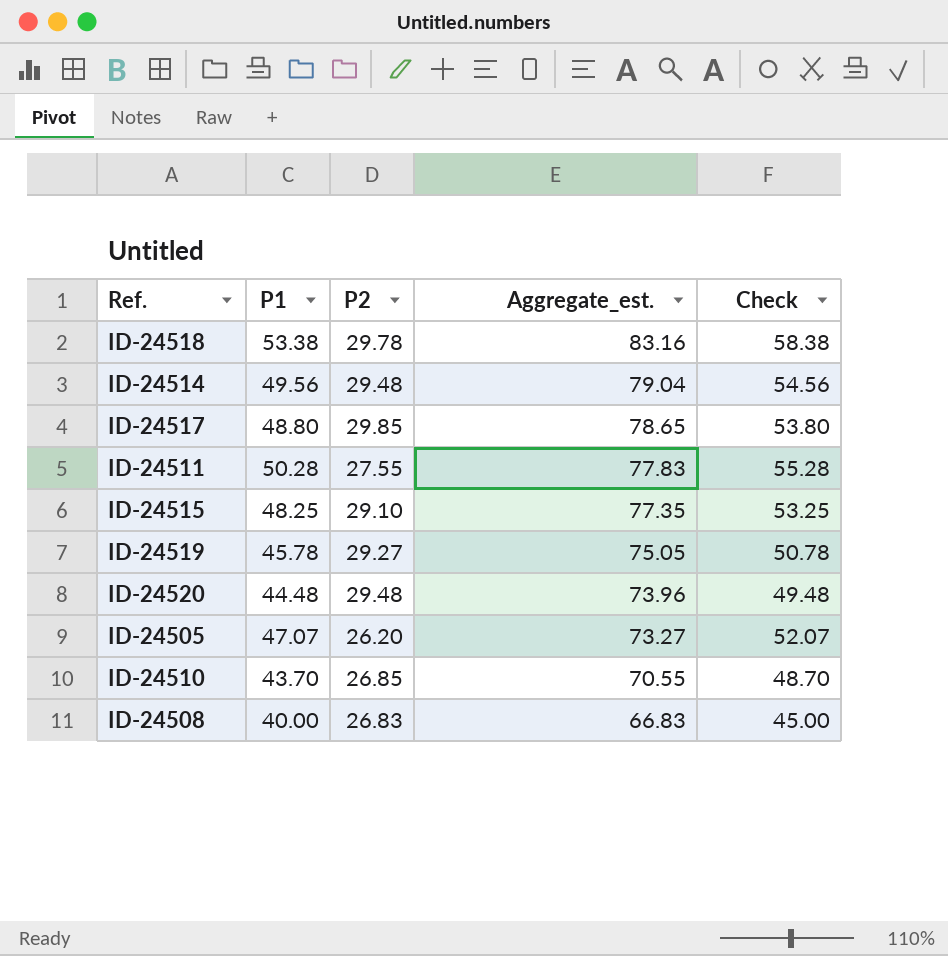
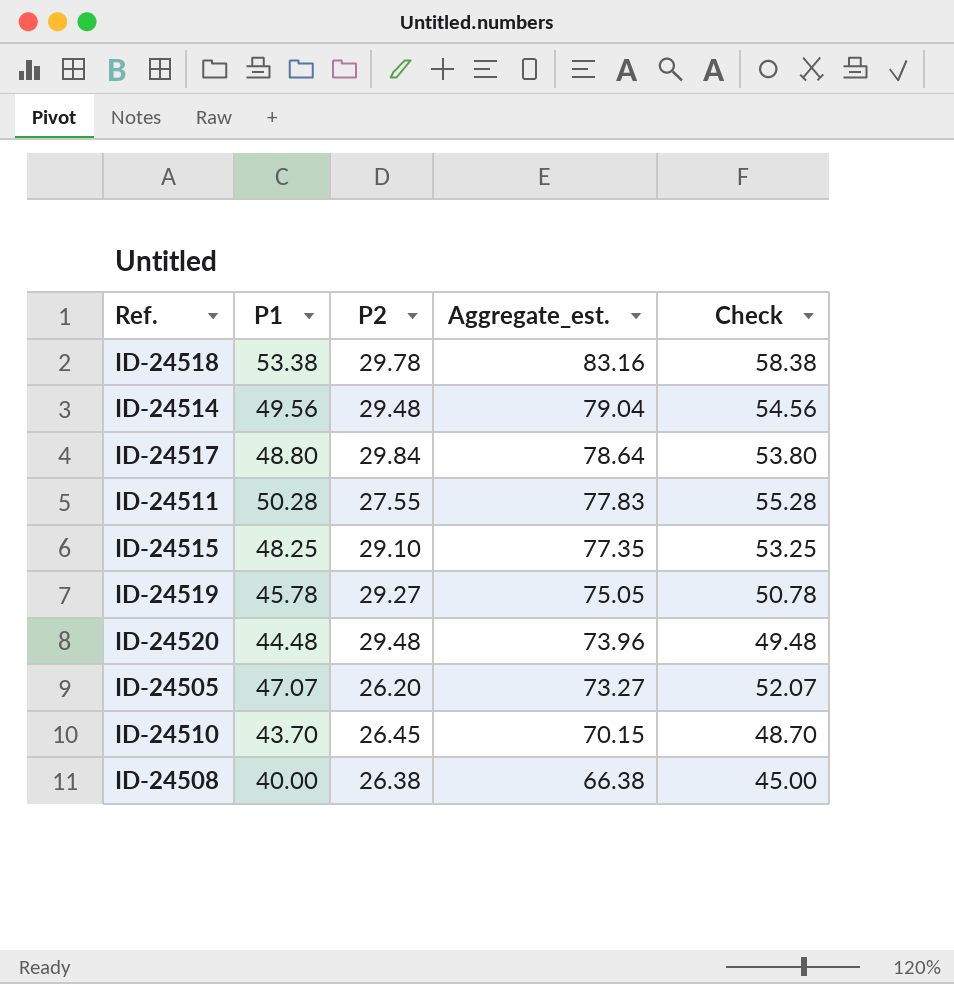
ID-24517 | P2: 29.85 -> 29.84
ID-24517 | Aggregate_est.: 78.65 -> 78.64
ID-24510 | P2: 26.85 -> 26.45
ID-24510 | Aggregate_est.: 70.55 -> 70.15
ID-24508 | P2: 26.83 -> 26.38
ID-24508 | Aggregate_est.: 66.83 -> 66.38

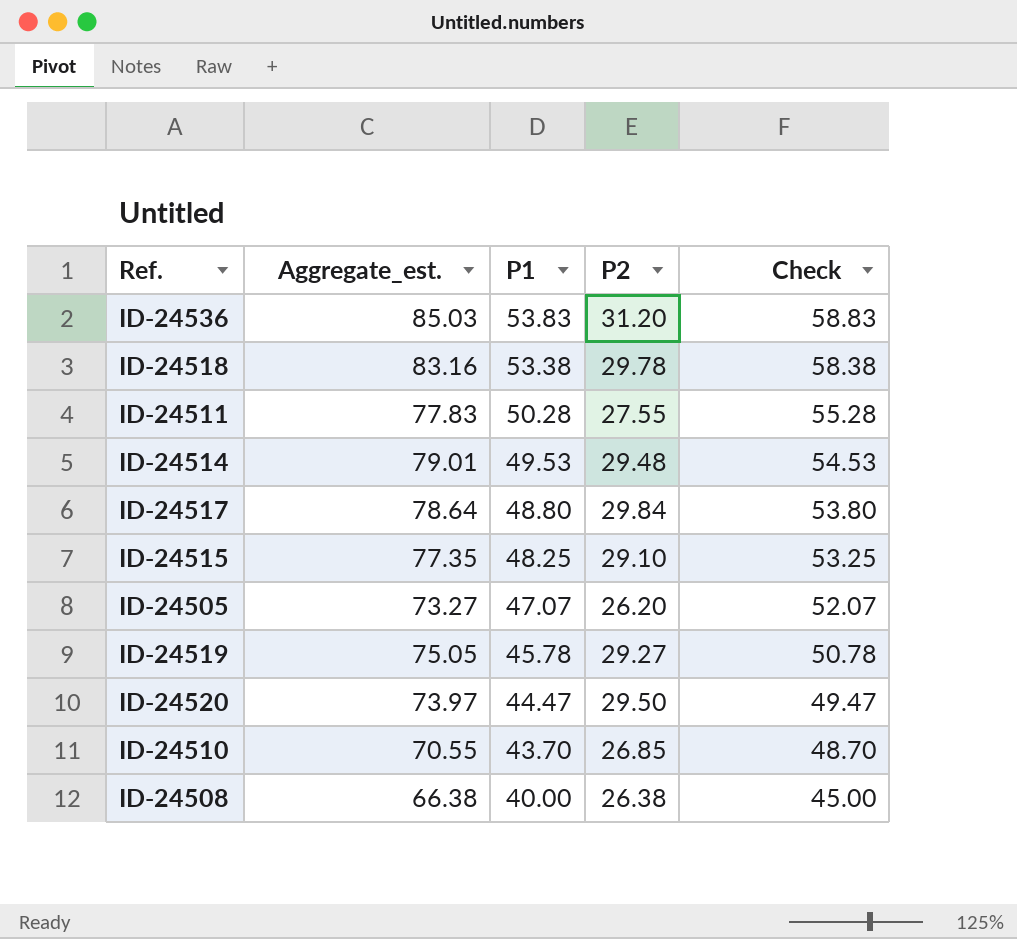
row order: Aggregate_est. descending -> P1 descending
column Aggregate_est. | position: 4 -> 2
row ID-24536: none -> 85.03 | 53.83 | 31.20 | 58.83
ID-24514 | Aggregate_est.: 79.04 -> 79.01
ID-24514 | P1: 49.56 -> 49.53
ID-24514 | Check: 54.56 -> 54.53
ID-24520 | Aggregate_est.: 73.96 -> 73.97
ID-24520 | P1: 44.48 -> 44.47
ID-24520 | P2: 29.48 -> 29.50
ID-24520 | Check: 49.48 -> 49.47
ID-24510 | Aggregate_est.: 70.15 -> 70.55
ID-24510 | P2: 26.45 -> 26.85

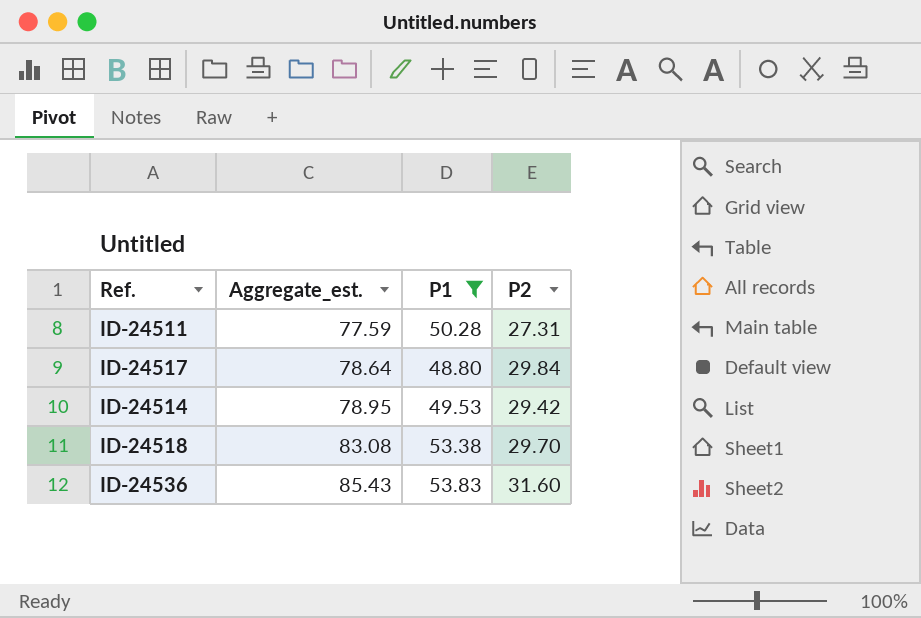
filter: none -> P1 >= 48.80
row order: P1 descending -> Aggregate_est. ascending
column Check | formula: [P1] + 5 -> none
ID-24511 | Aggregate_est.: 77.83 -> 77.59
ID-24511 | P2: 27.55 -> 27.31
ID-24514 | Aggregate_est.: 79.01 -> 78.95
ID-24514 | P2: 29.48 -> 29.42
ID-24518 | Aggregate_est.: 83.16 -> 83.08
ID-24518 | P2: 29.78 -> 29.70
ID-24536 | Aggregate_est.: 85.03 -> 85.43
ID-24536 | P2: 31.20 -> 31.60

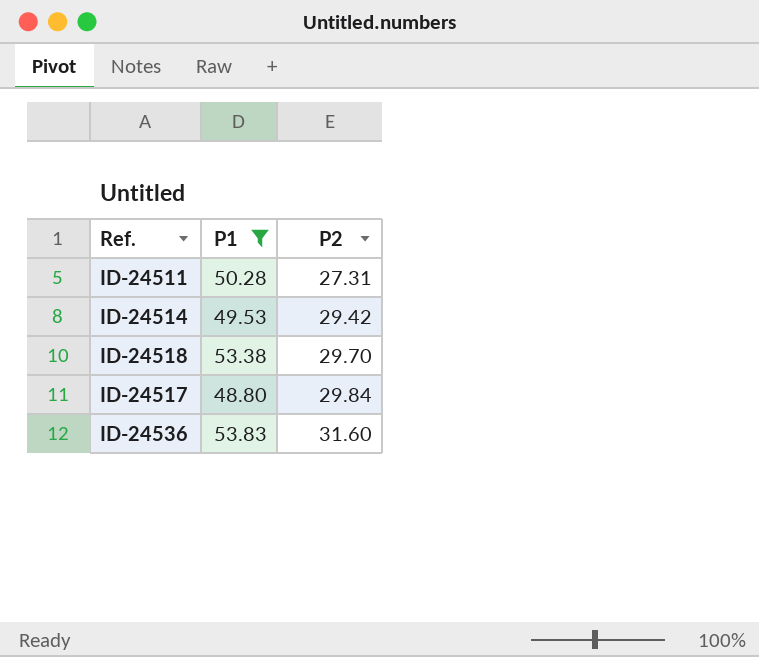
row order: Aggregate_est. ascending -> P2 ascending
column Aggregate_est. | formula: [P1] + [P2] -> none

